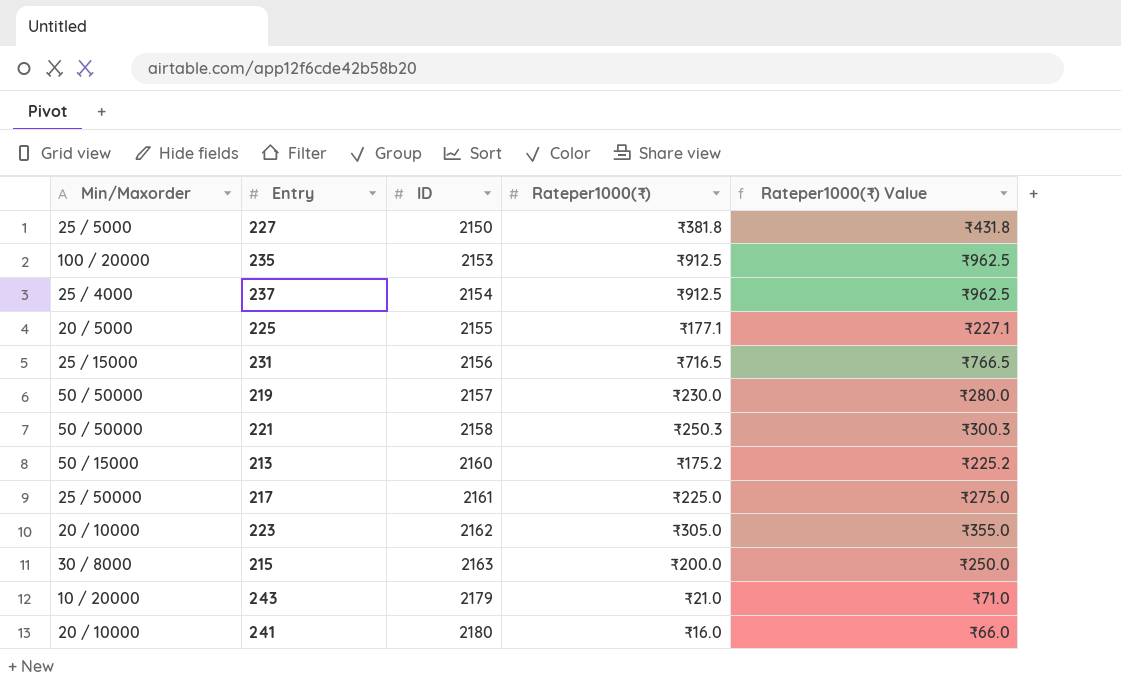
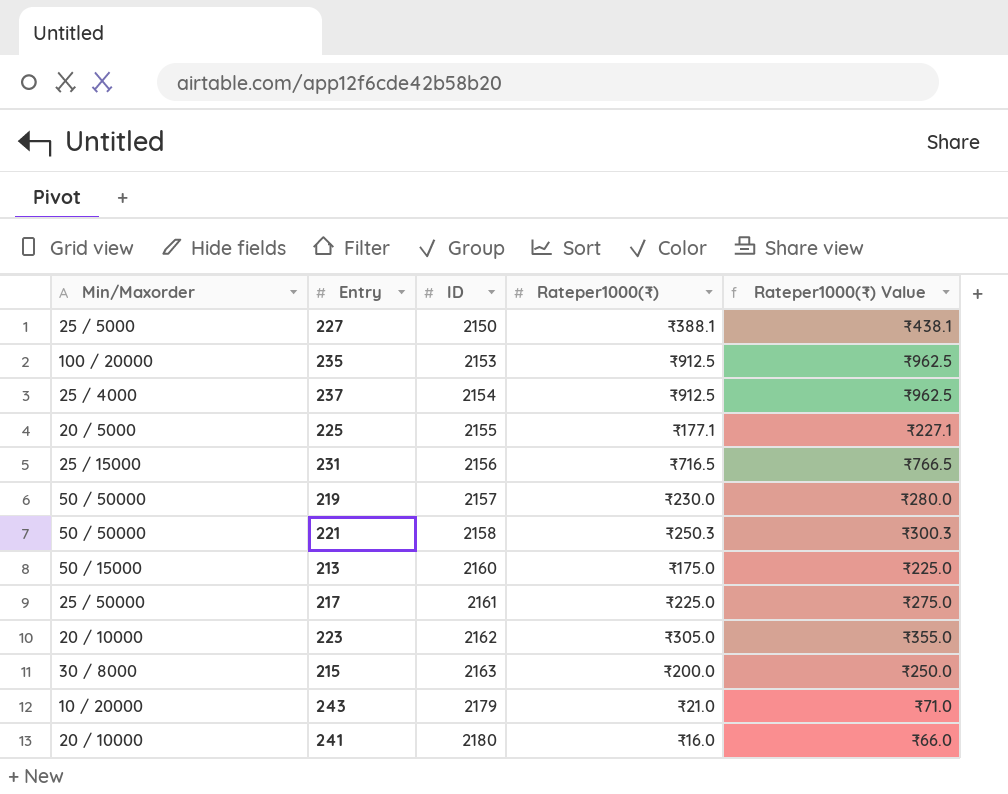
227 | Rateper1000(₹): ₹381.8 -> ₹388.1
227 | Rateper1000(₹) Value: ₹431.8 -> ₹438.1
213 | Rateper1000(₹): ₹175.2 -> ₹175.0
213 | Rateper1000(₹) Value: ₹225.2 -> ₹225.0

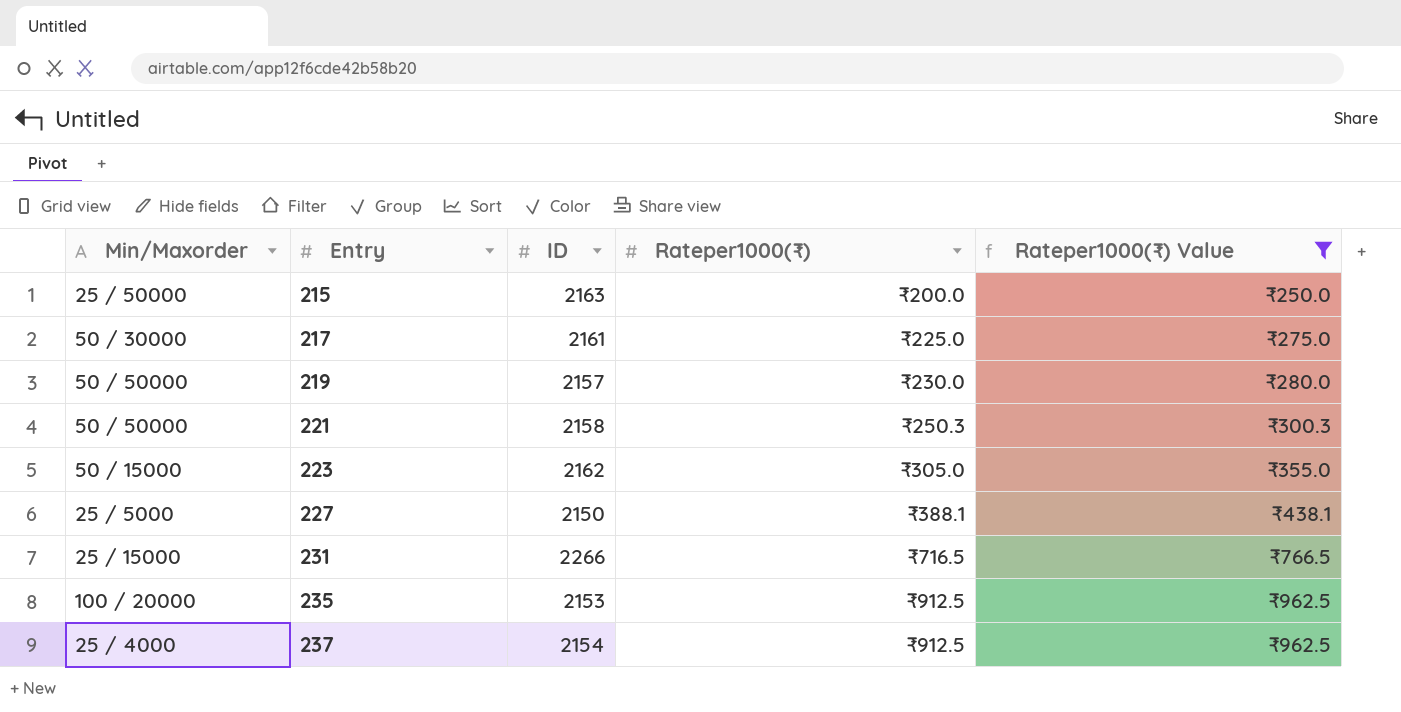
filter: none -> Rateper1000(₹) Value >= ₹250.0
row order: ID ascending -> Entry ascending
215 | Min/Maxorder: 30 / 8000 -> 25 / 50000
217 | Min/Maxorder: 25 / 50000 -> 50 / 30000
223 | Min/Maxorder: 20 / 10000 -> 50 / 15000
231 | ID: 2156 -> 2266

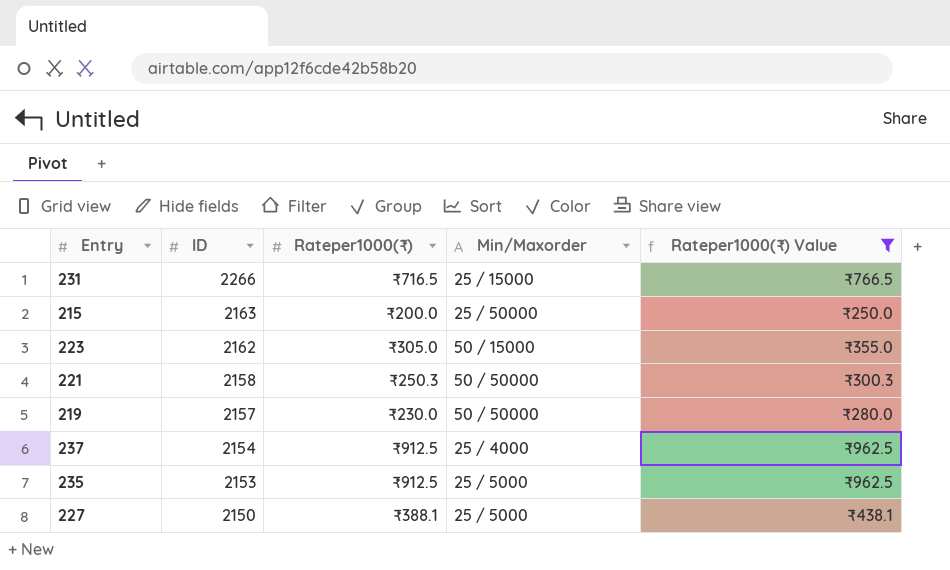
row order: Entry ascending -> ID descending
column Min/Maxorder | position: 1 -> 4
row 217: 50 / 30000 | 2161 | ₹225.0 | ₹275.0 -> none
235 | Min/Maxorder: 100 / 20000 -> 25 / 5000

